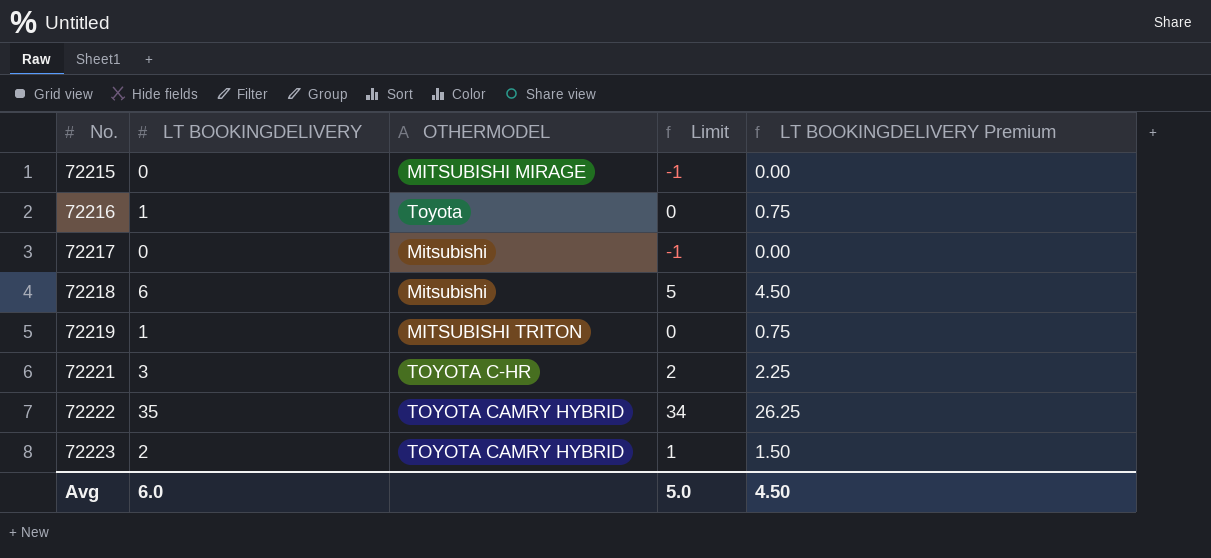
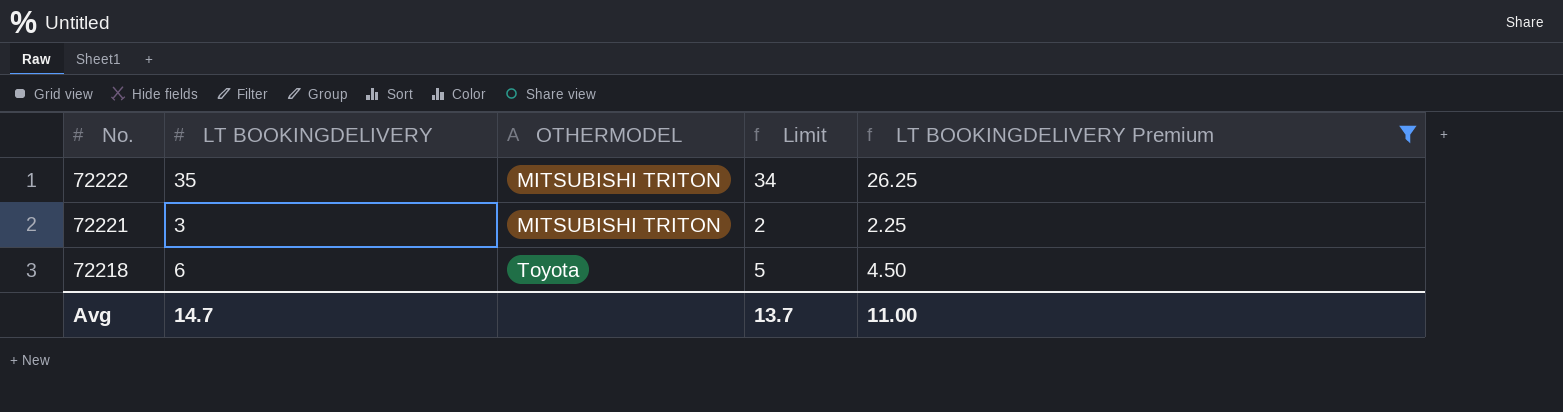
filter: none -> LT BOOKINGDELIVERY Premium >= 2.25
row order: No. ascending -> No. descending
72222 | OTHERMODEL: TOYOTA CAMRY HYBRID -> MITSUBISHI TRITON
72221 | OTHERMODEL: TOYOTA C-HR -> MITSUBISHI TRITON
72218 | OTHERMODEL: Mitsubishi -> Toyota
Avg | LT BOOKINGDELIVERY: 6.0 -> 14.7
Avg | Limit: 5.0 -> 13.7
Avg | LT BOOKINGDELIVERY Premium: 4.50 -> 11.00

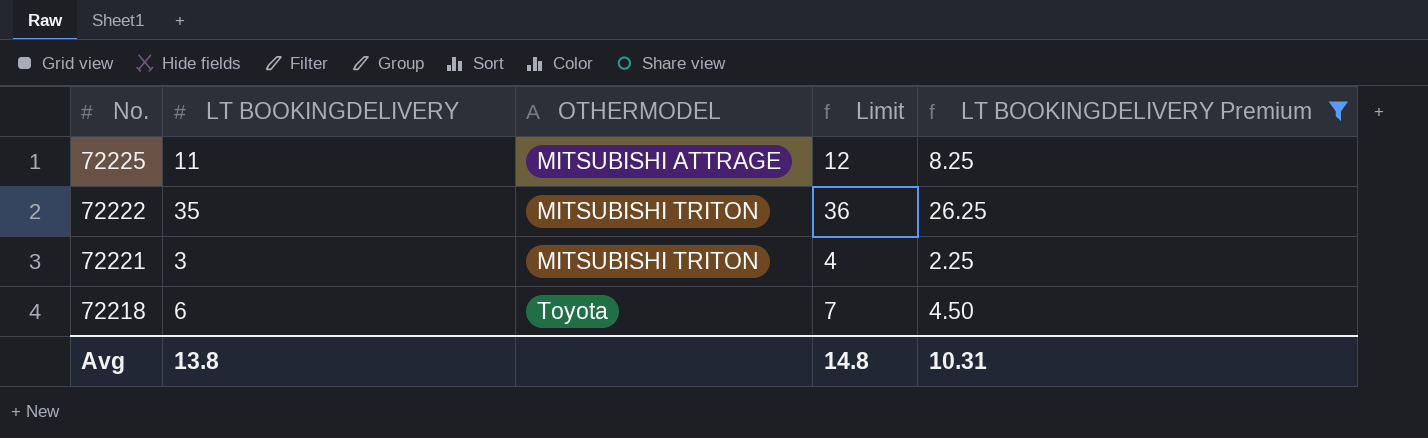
column Limit | formula: [LT BOOKINGDELIVERY] - 1 -> [LT BOOKINGDELIVERY] + 1
row 72225: none -> 11 | MITSUBISHI ATTRAGE | 12 | 8.25
Avg | LT BOOKINGDELIVERY: 14.7 -> 13.8
Avg | Limit: 13.7 -> 14.8
Avg | LT BOOKINGDELIVERY Premium: 11.00 -> 10.31

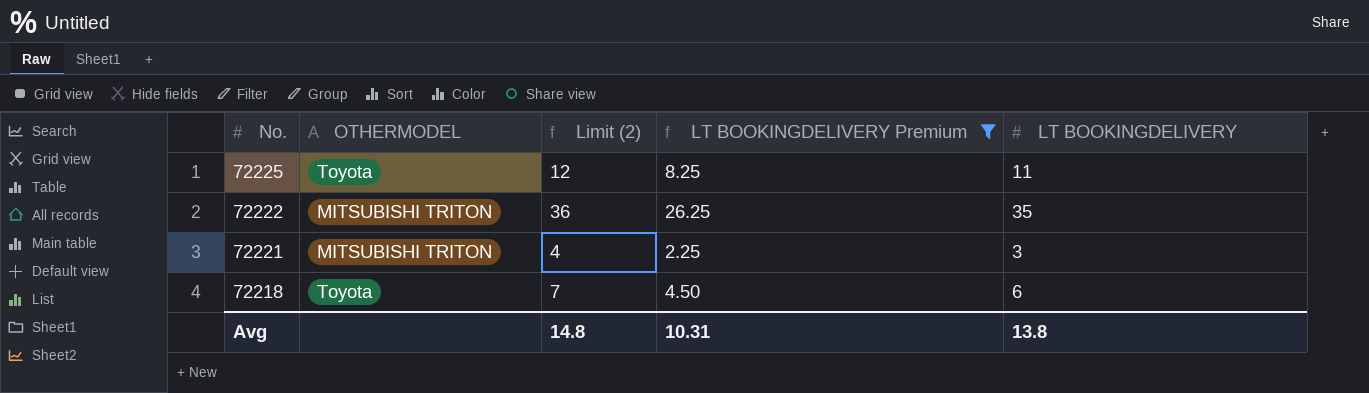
column name: Limit -> Limit (2)
column LT BOOKINGDELIVERY | position: 2 -> 5
72225 | OTHERMODEL: MITSUBISHI ATTRAGE -> Toyota

